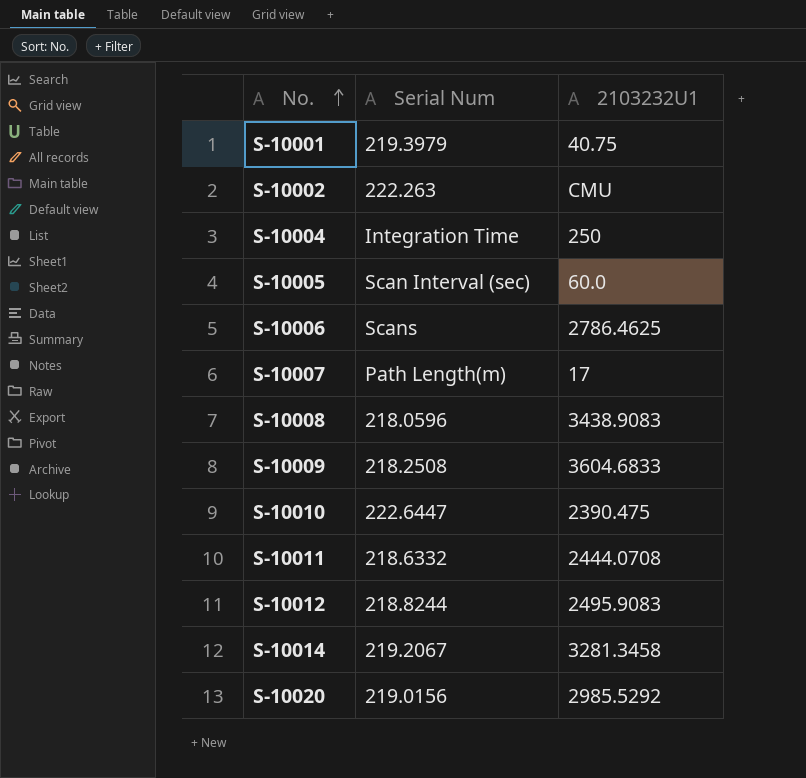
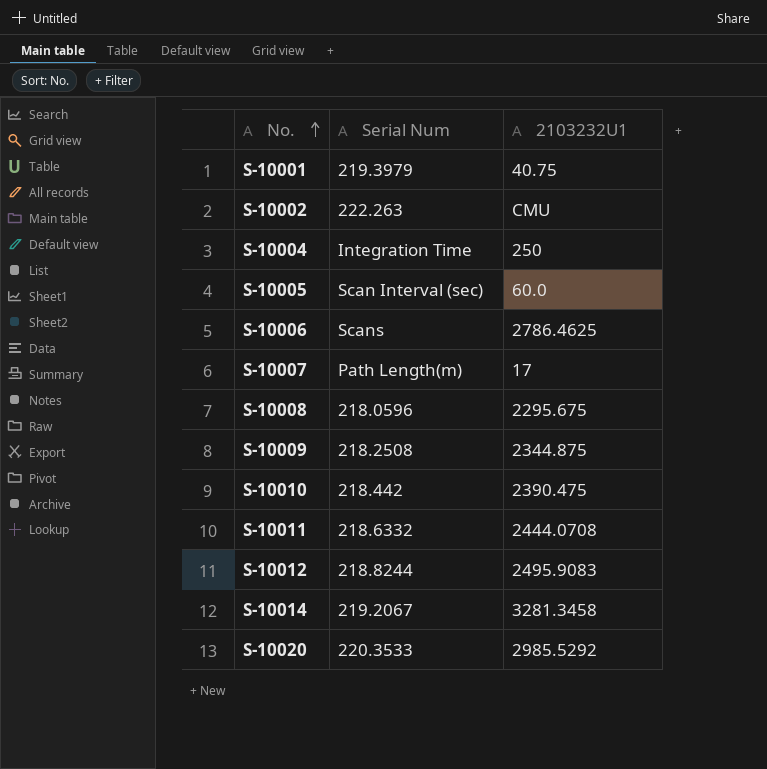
S-10008 | 2103232U1: 3438.9083 -> 2295.675
S-10009 | 2103232U1: 3604.6833 -> 2344.875
S-10010 | Serial Num: 222.6447 -> 218.442
S-10020 | Serial Num: 219.0156 -> 220.3533

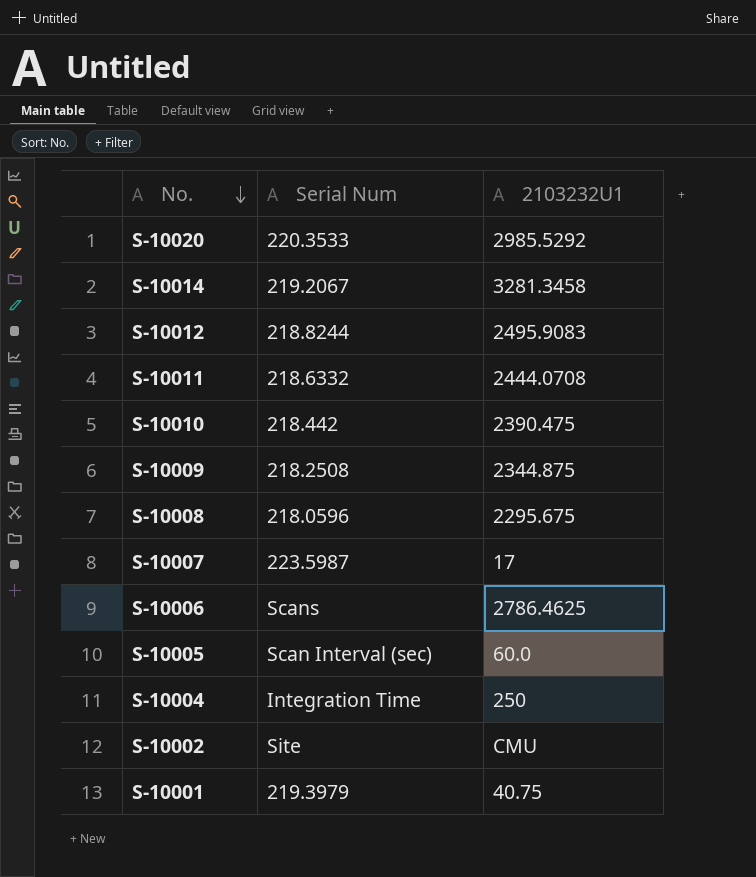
row order: No. ascending -> No. descending
S-10007 | Serial Num: Path Length(m) -> 223.5987
S-10002 | Serial Num: 222.263 -> Site

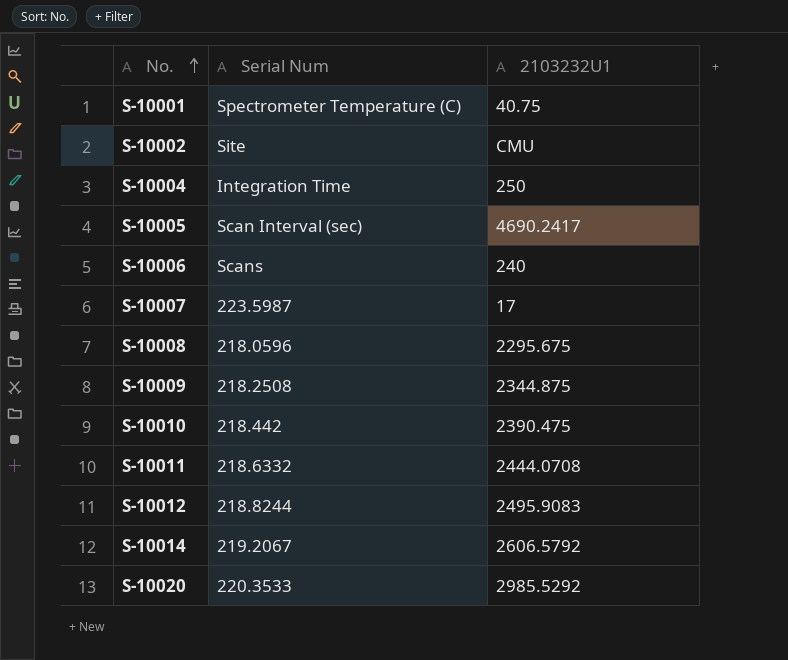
row order: No. descending -> No. ascending
S-10001 | Serial Num: 219.3979 -> Spectrometer Temperature (C)
S-10005 | 2103232U1: 60.0 -> 4690.2417
S-10006 | 2103232U1: 2786.4625 -> 240
S-10014 | 2103232U1: 3281.3458 -> 2606.5792

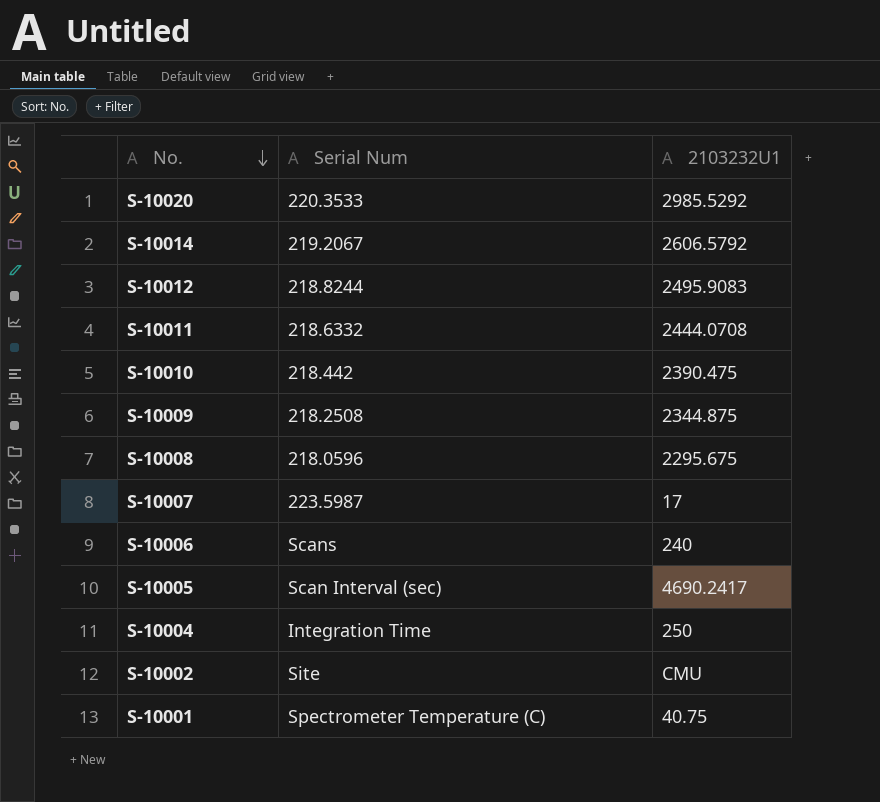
row order: No. ascending -> No. descending

